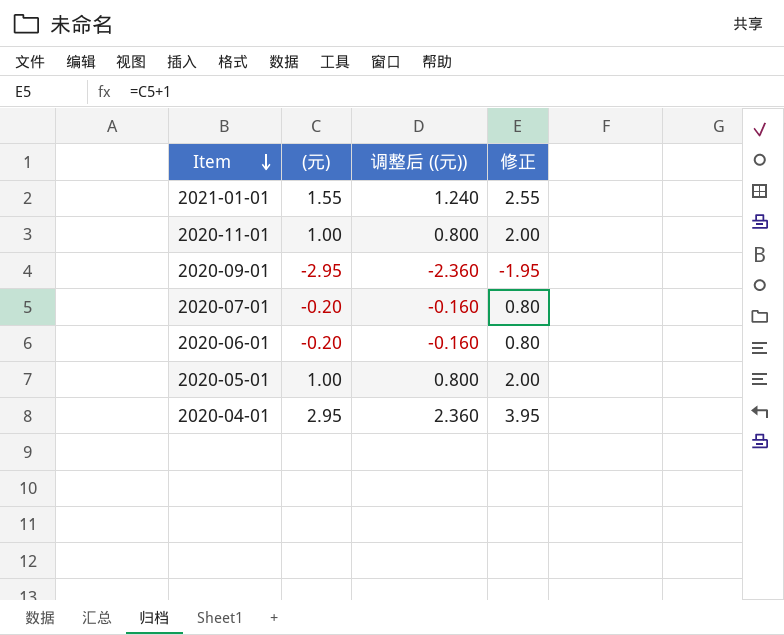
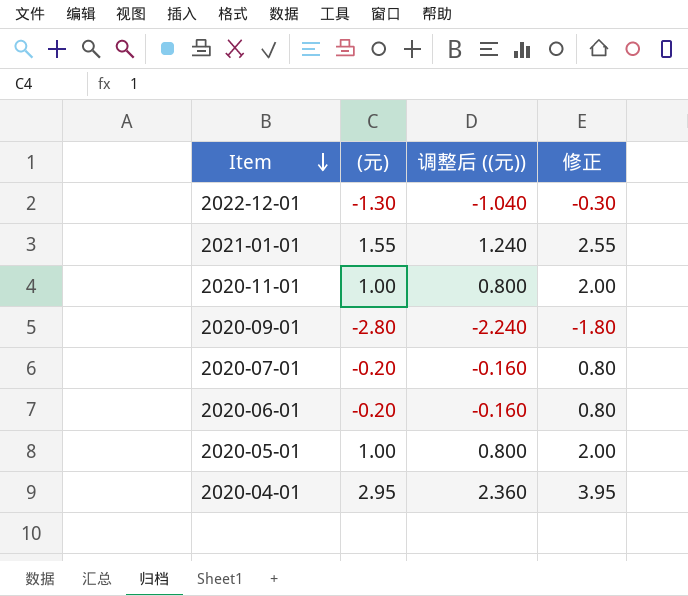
row 2022-12-01: none -> -1.30 | -1.040 | -0.30
2020-09-01 | (元): -2.95 -> -2.80
2020-09-01 | 调整后 ((元)): -2.360 -> -2.240
2020-09-01 | 修正: -1.95 -> -1.80

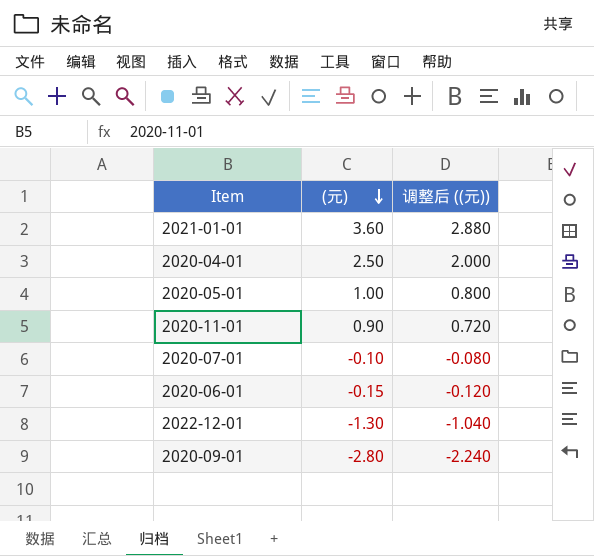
row order: Item descending -> (元) descending
column 修正 | formula: [(元)] + 1 -> none
2021-01-01 | (元): 1.55 -> 3.60
2021-01-01 | 调整后 ((元)): 1.240 -> 2.880
2020-04-01 | (元): 2.95 -> 2.50
2020-04-01 | 调整后 ((元)): 2.360 -> 2.000
2020-11-01 | (元): 1.00 -> 0.90
2020-11-01 | 调整后 ((元)): 0.800 -> 0.720
2020-07-01 | (元): -0.20 -> -0.10
2020-07-01 | 调整后 ((元)): -0.160 -> -0.080
2020-06-01 | (元): -0.20 -> -0.15
2020-06-01 | 调整后 ((元)): -0.160 -> -0.120

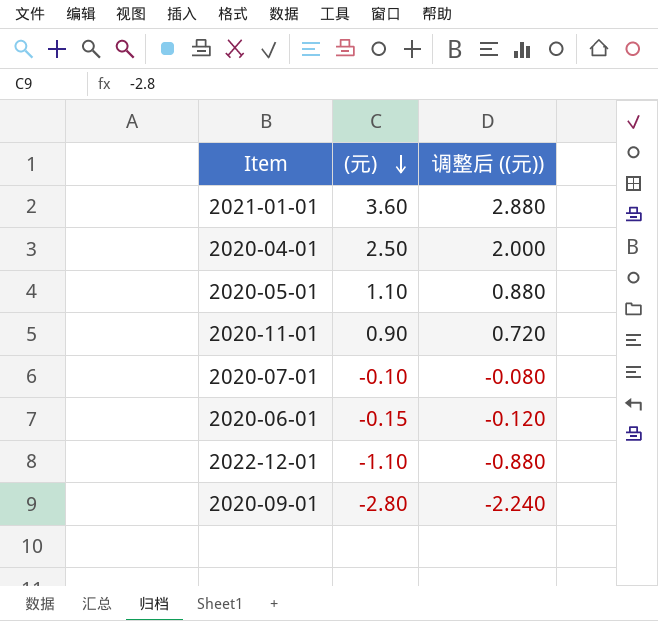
2020-05-01 | (元): 1.00 -> 1.10
2020-05-01 | 调整后 ((元)): 0.800 -> 0.880
2022-12-01 | (元): -1.30 -> -1.10
2022-12-01 | 调整后 ((元)): -1.040 -> -0.880

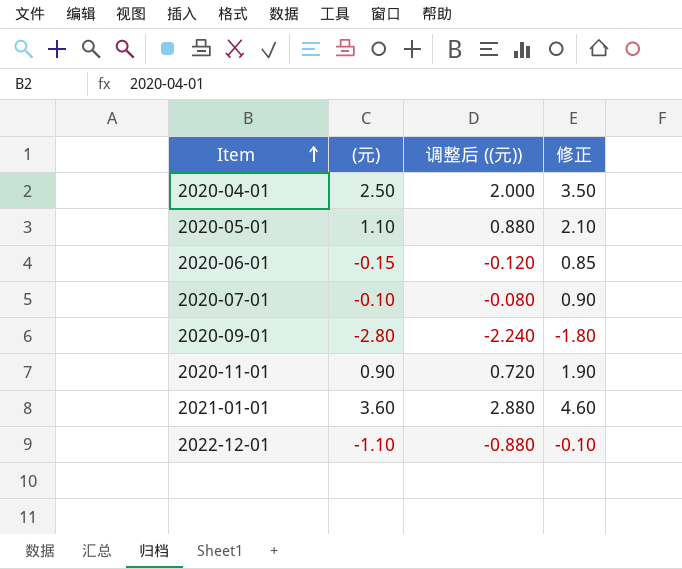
row order: (元) descending -> Item ascending
column 修正 | formula: none -> [(元)] + 1

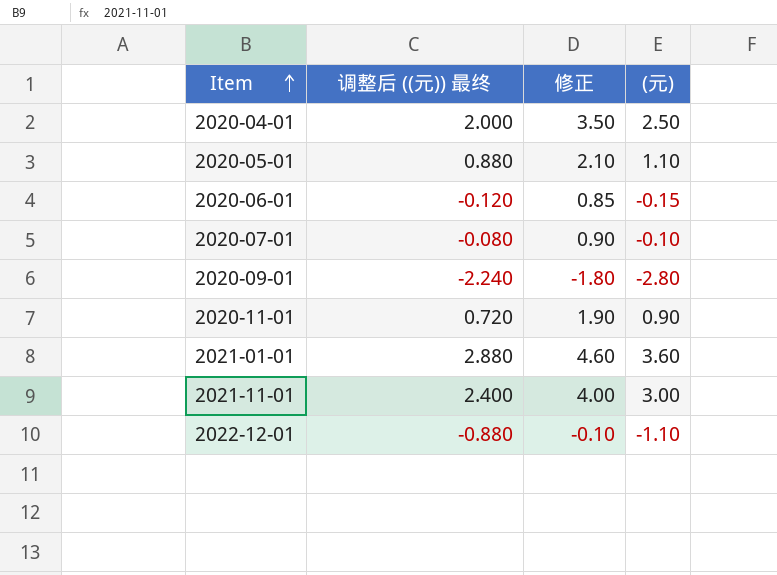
column name: 调整后 ((元)) -> 调整后 ((元)) 最终
column (元) | position: 2 -> 4
row 2021-11-01: none -> 2.400 | 4.00 | 3.00

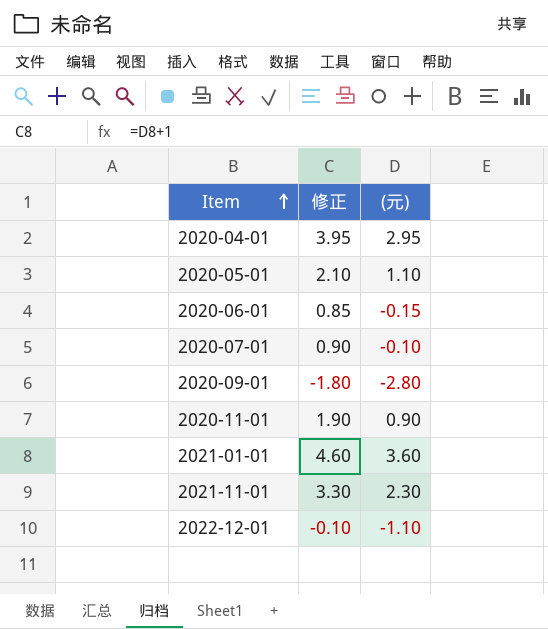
column 调整后 ((元)) 最终 | formula: [(元)] * 0.8 -> none
2020-04-01 | 修正: 3.50 -> 3.95
2020-04-01 | (元): 2.50 -> 2.95
2021-11-01 | 修正: 4.00 -> 3.30
2021-11-01 | (元): 3.00 -> 2.30

